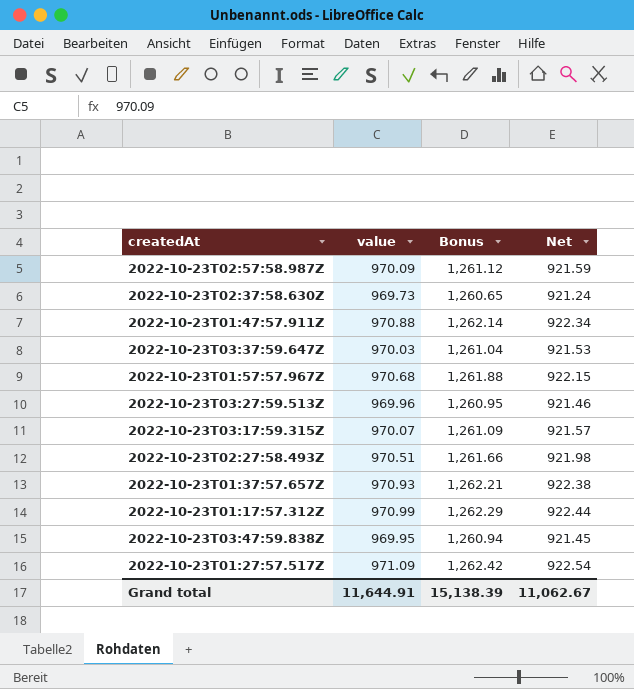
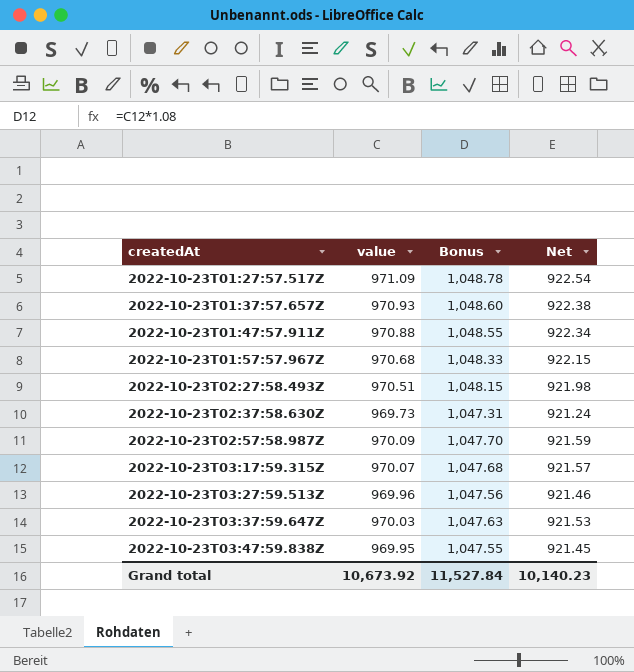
row order: none -> createdAt ascending
column Bonus | formula: [value] * 1.3 -> [value] * 1.08
row 2022-10-23T01:17:57.312Z: 970.99 | 1,262.29 | 922.44 -> none
Grand total | value: 11,644.91 -> 10,673.92
Grand total | Bonus: 15,138.39 -> 11,527.84
Grand total | Net: 11,062.67 -> 10,140.23

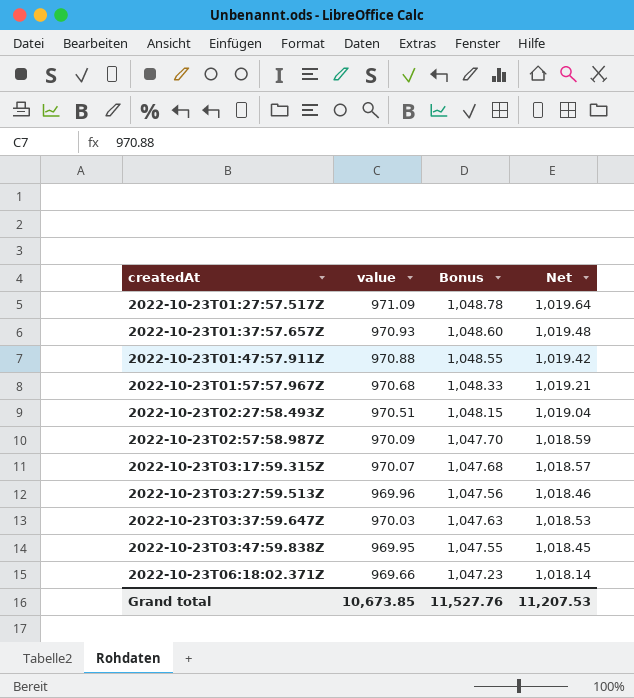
column Net | formula: [value] * 0.95 -> [value] * 1.05
row 2022-10-23T02:37:58.630Z: 969.73 | 1,047.31 | 921.24 -> none
row 2022-10-23T06:18:02.371Z: none -> 969.66 | 1,047.23 | 1,018.14
Grand total | value: 10,673.92 -> 10,673.85
Grand total | Bonus: 11,527.84 -> 11,527.76
Grand total | Net: 10,140.23 -> 11,207.53

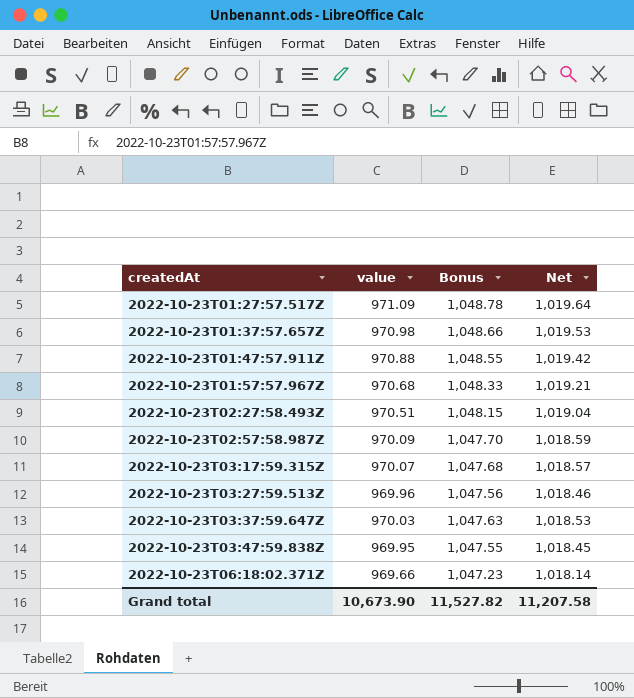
2022-10-23T01:37:57.657Z | value: 970.93 -> 970.98
2022-10-23T01:37:57.657Z | Bonus: 1,048.60 -> 1,048.66
2022-10-23T01:37:57.657Z | Net: 1,019.48 -> 1,019.53
Grand total | value: 10,673.85 -> 10,673.90
Grand total | Bonus: 11,527.76 -> 11,527.82
Grand total | Net: 11,207.53 -> 11,207.58

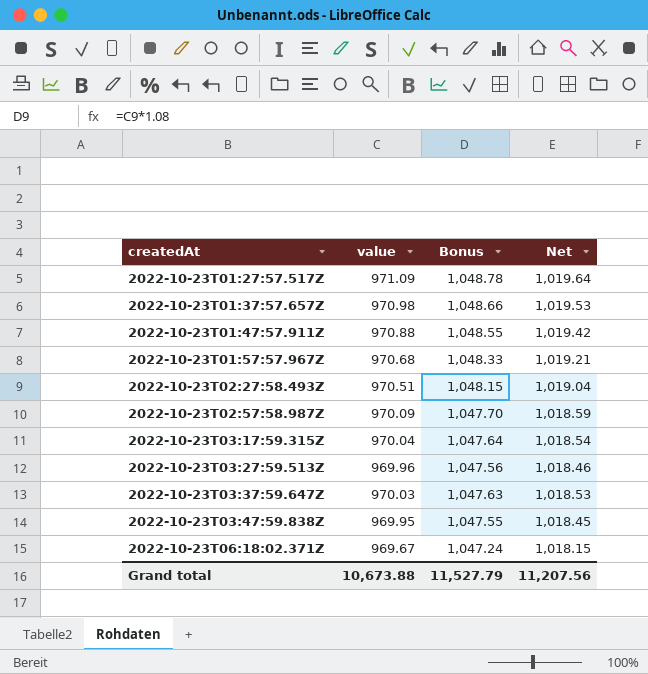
2022-10-23T03:17:59.315Z | value: 970.07 -> 970.04
2022-10-23T03:17:59.315Z | Bonus: 1,047.68 -> 1,047.64
2022-10-23T03:17:59.315Z | Net: 1,018.57 -> 1,018.54
2022-10-23T06:18:02.371Z | value: 969.66 -> 969.67
2022-10-23T06:18:02.371Z | Bonus: 1,047.23 -> 1,047.24
2022-10-23T06:18:02.371Z | Net: 1,018.14 -> 1,018.15
Grand total | value: 10,673.90 -> 10,673.88
Grand total | Bonus: 11,527.82 -> 11,527.79
Grand total | Net: 11,207.58 -> 11,207.56

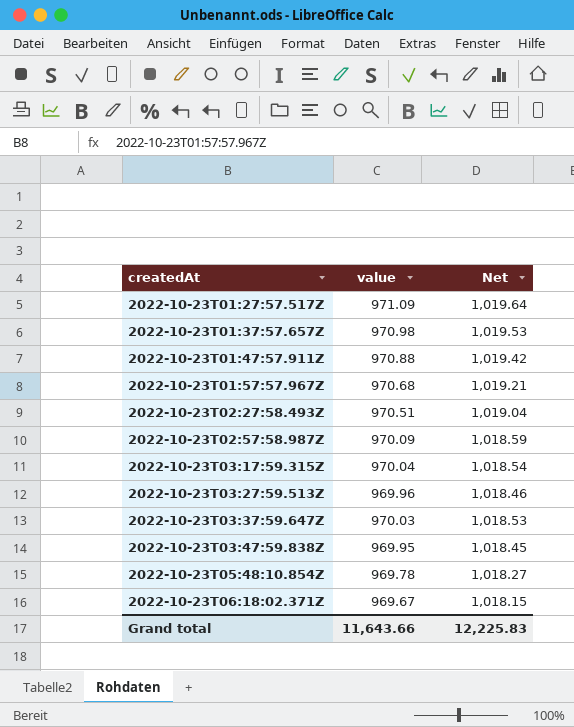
column Bonus | formula: [value] * 1.08 -> none
row 2022-10-23T05:48:10.854Z: none -> 969.78 | 1,018.27
Grand total | value: 10,673.88 -> 11,643.66
Grand total | Net: 11,207.56 -> 12,225.83

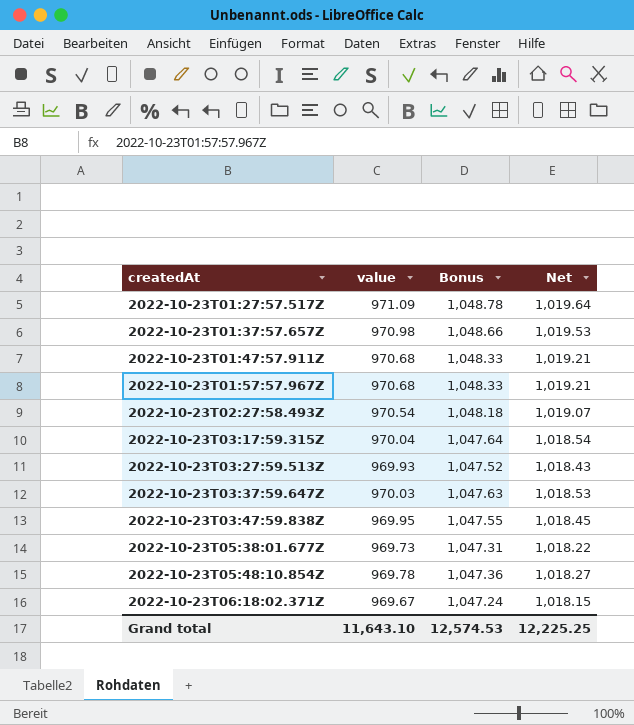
column Bonus | formula: none -> [value] * 1.08
row 2022-10-23T02:57:58.987Z: 970.09 | 1,018.59 -> none
2022-10-23T01:47:57.911Z | value: 970.88 -> 970.68
2022-10-23T01:47:57.911Z | Net: 1,019.42 -> 1,019.21
2022-10-23T02:27:58.493Z | value: 970.51 -> 970.54
2022-10-23T02:27:58.493Z | Net: 1,019.04 -> 1,019.07
2022-10-23T03:27:59.513Z | value: 969.96 -> 969.93
2022-10-23T03:27:59.513Z | Net: 1,018.46 -> 1,018.43
row 2022-10-23T05:38:01.677Z: none -> 969.73 | 1,047.31 | 1,018.22
Grand total | value: 11,643.66 -> 11,643.10
Grand total | Net: 12,225.83 -> 12,225.25

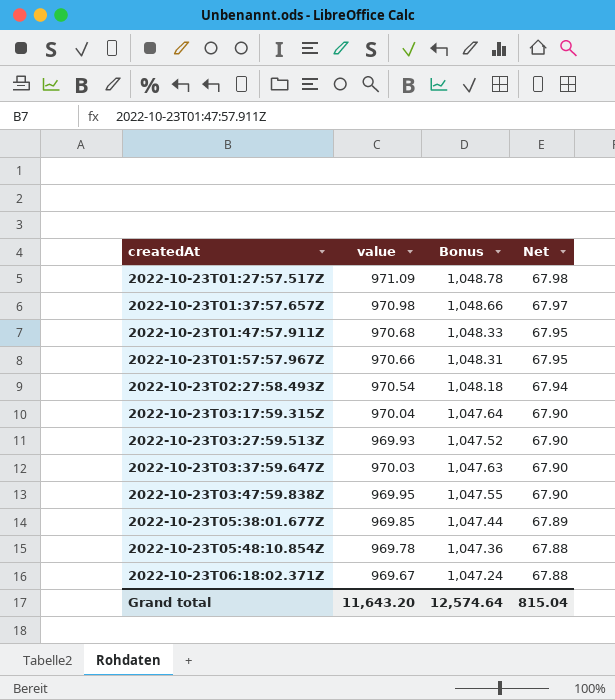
column Net | formula: [value] * 1.05 -> [value] * 0.07
2022-10-23T01:57:57.967Z | value: 970.68 -> 970.66
2022-10-23T01:57:57.967Z | Bonus: 1,048.33 -> 1,048.31
2022-10-23T05:38:01.677Z | value: 969.73 -> 969.85
2022-10-23T05:38:01.677Z | Bonus: 1,047.31 -> 1,047.44
Grand total | value: 11,643.10 -> 11,643.20
Grand total | Bonus: 12,574.53 -> 12,574.64
Grand total | Net: 12,225.25 -> 815.04

